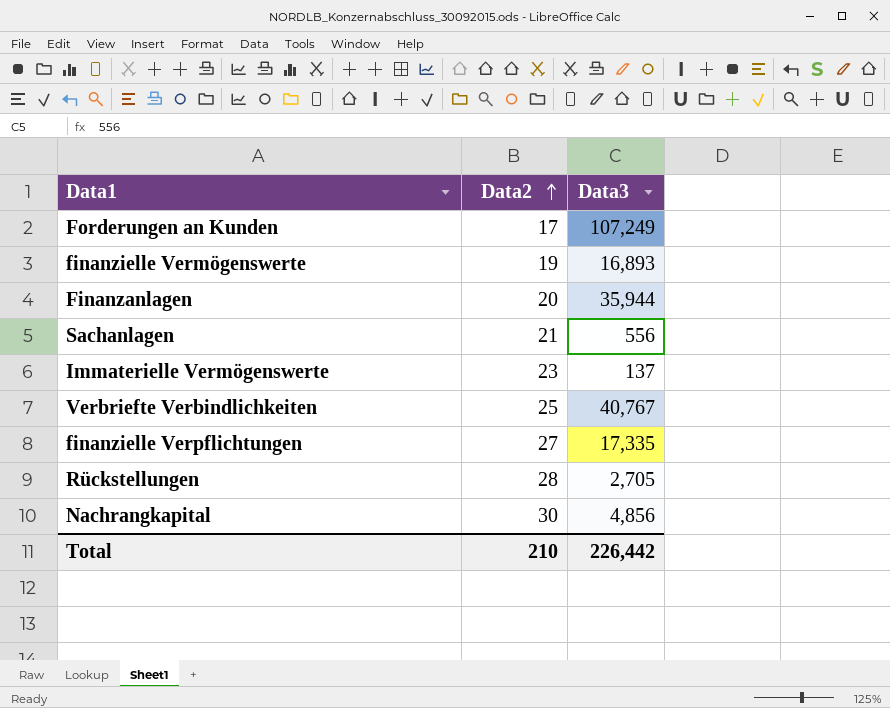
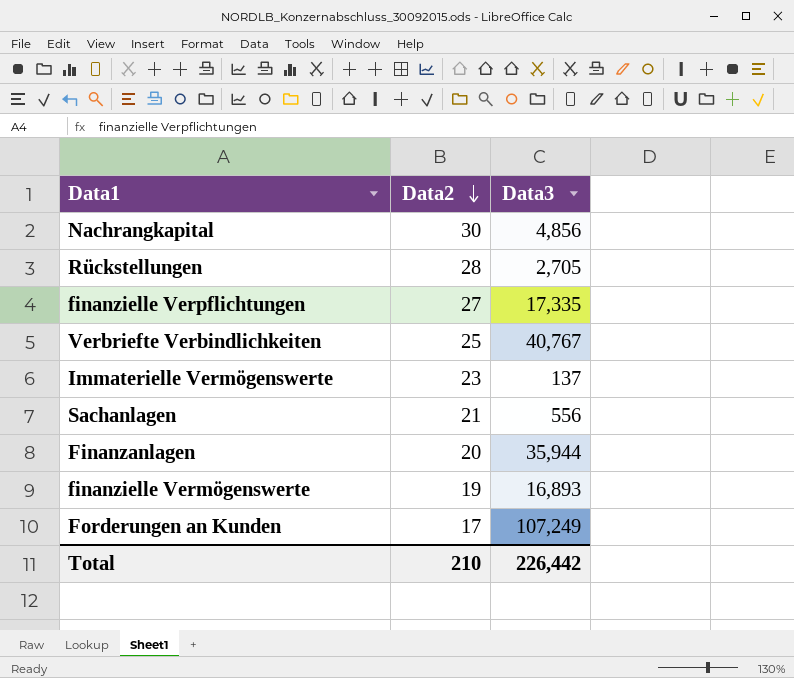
row order: Data2 ascending -> Data2 descending

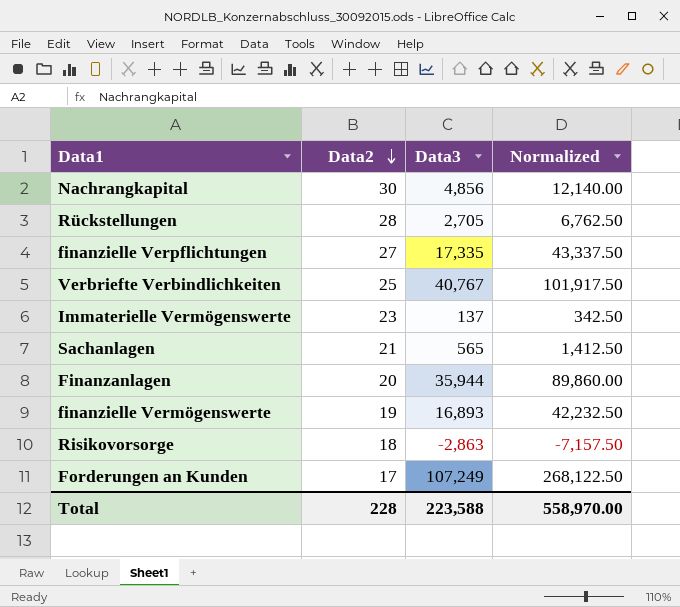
column Normalized | formula: none -> [Data3] * 2.5
Sachanlagen | Data3: 556 -> 565
row Risikovorsorge: none -> 18 | -2,863 | -7,157.50
Total | Data2: 210 -> 228
Total | Data3: 226,442 -> 223,588

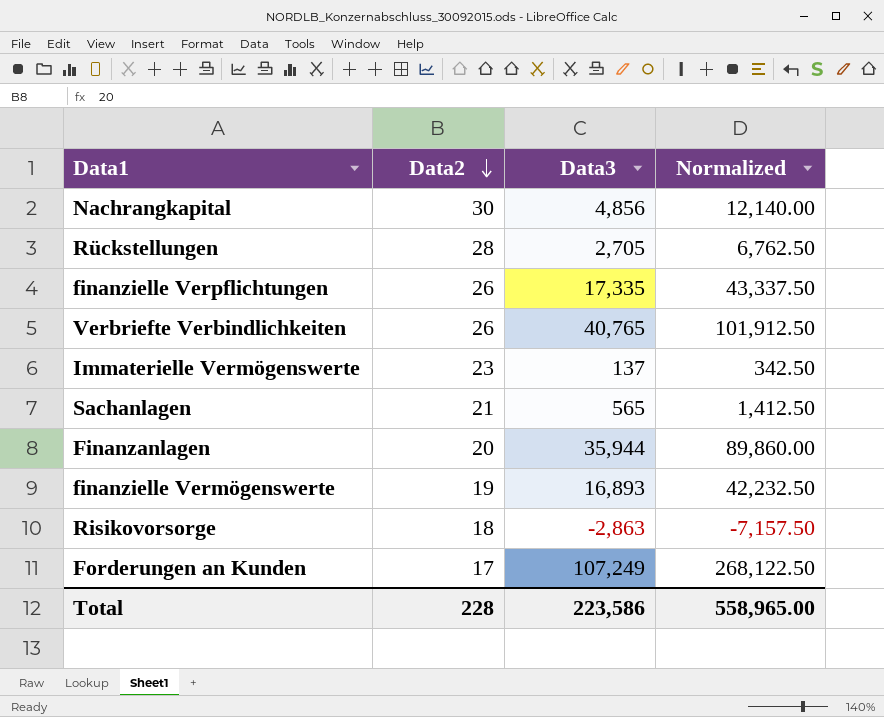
finanzielle Verpflichtungen | Data2: 27 -> 26
Verbriefte Verbindlichkeiten | Data2: 25 -> 26
Verbriefte Verbindlichkeiten | Data3: 40,767 -> 40,765
Verbriefte Verbindlichkeiten | Normalized: 101,917.50 -> 101,912.50
Total | Data3: 223,588 -> 223,586
Total | Normalized: 558,970.00 -> 558,965.00

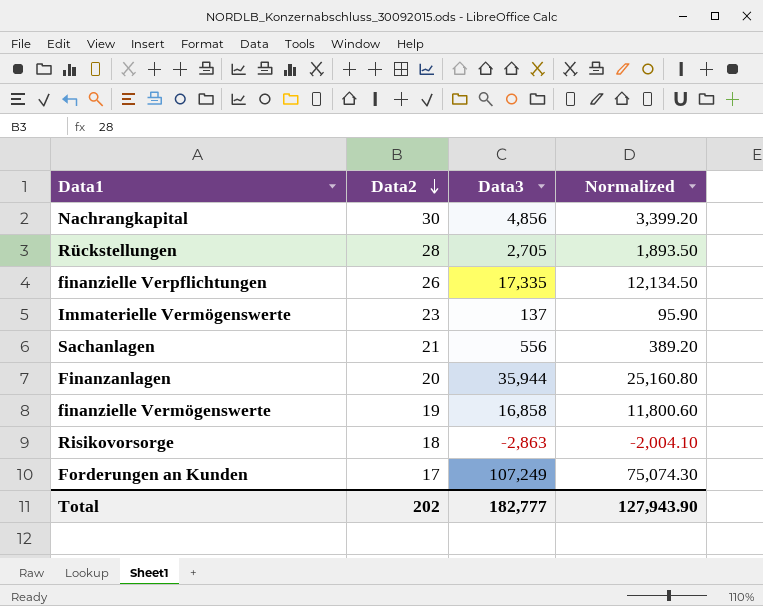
column Normalized | formula: [Data3] * 2.5 -> [Data3] * 0.7
row Verbriefte Verbindlichkeiten: 26 | 40,765 | 101,912.50 -> none
Sachanlagen | Data3: 565 -> 556
finanzielle Vermögenswerte | Data3: 16,893 -> 16,858
Total | Data2: 228 -> 202
Total | Data3: 223,586 -> 182,777
Total | Normalized: 558,965.00 -> 127,943.90

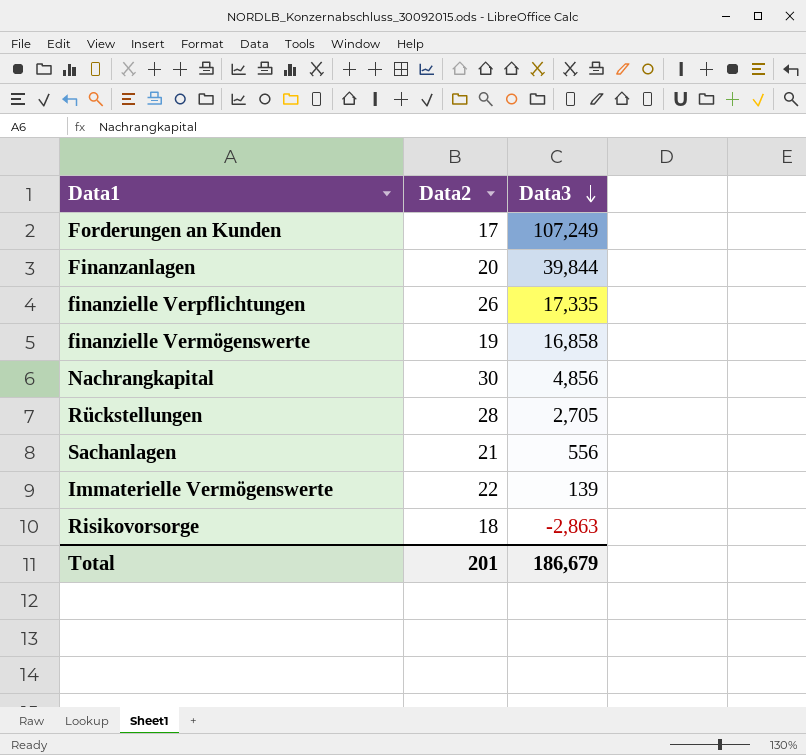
row order: Data2 descending -> Data3 descending
column Normalized | formula: [Data3] * 0.7 -> none
Finanzanlagen | Data3: 35,944 -> 39,844
Immaterielle Vermögenswerte | Data2: 23 -> 22
Immaterielle Vermögenswerte | Data3: 137 -> 139
Total | Data2: 202 -> 201
Total | Data3: 182,777 -> 186,679

